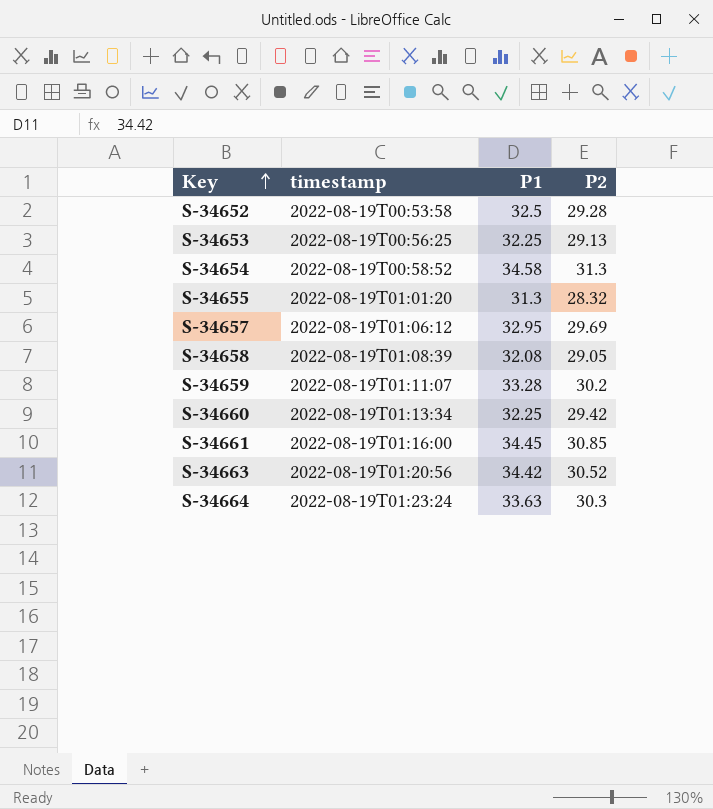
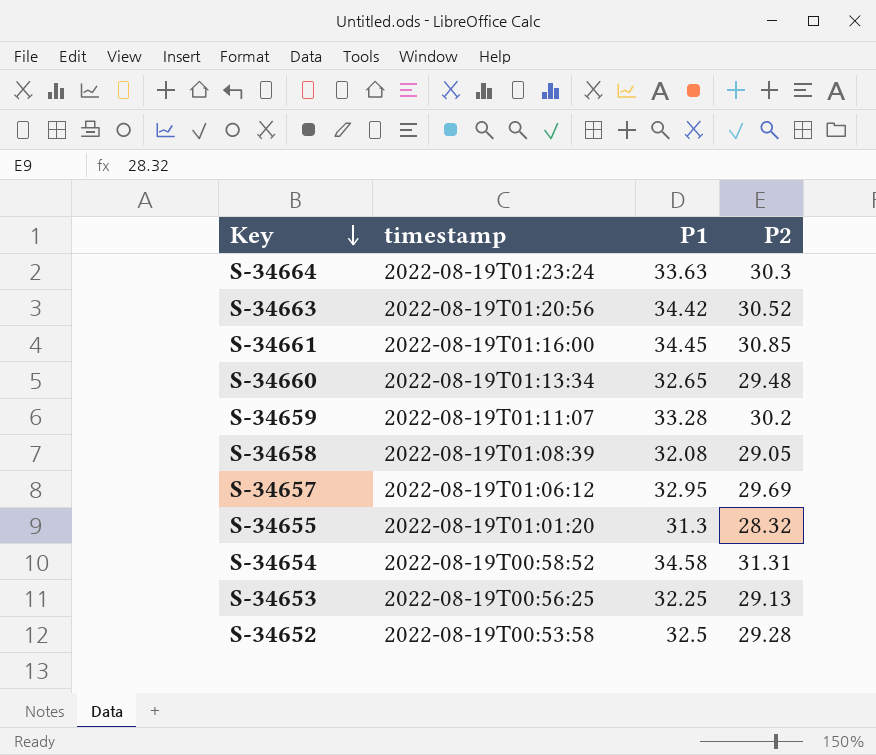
row order: Key ascending -> Key descending
S-34660 | P1: 32.25 -> 32.65
S-34660 | P2: 29.42 -> 29.48
S-34654 | P2: 31.3 -> 31.31

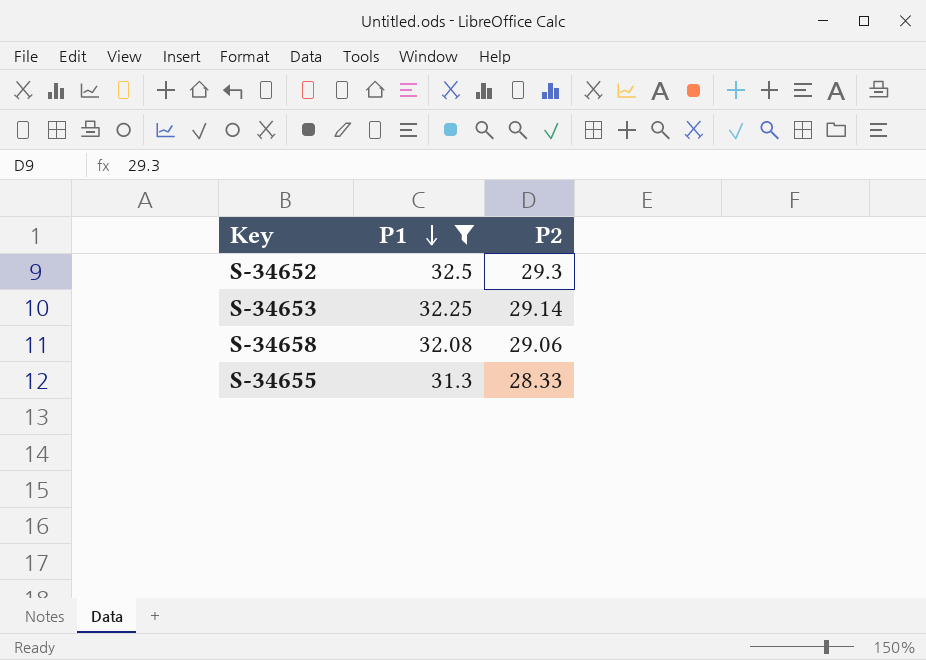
filter: none -> P1 <= 32.5
row order: Key descending -> P1 descending
column timestamp | position: 2 -> none
S-34652 | P2: 29.28 -> 29.3
S-34653 | P2: 29.13 -> 29.14
S-34658 | P2: 29.05 -> 29.06
S-34655 | P2: 28.32 -> 28.33

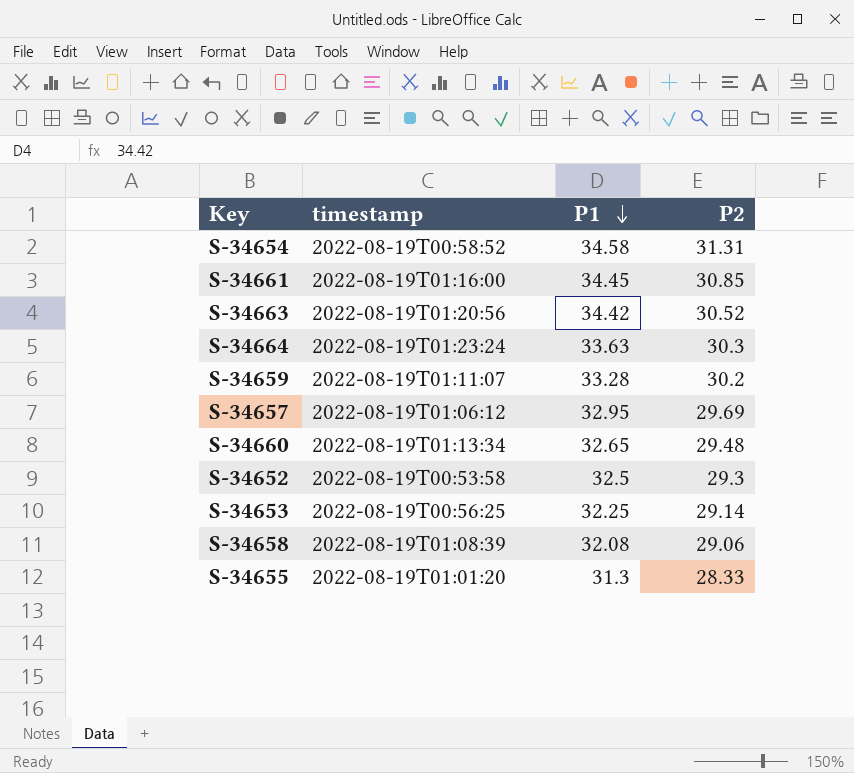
filter: P1 <= 32.5 -> none
column timestamp | position: none -> 2

